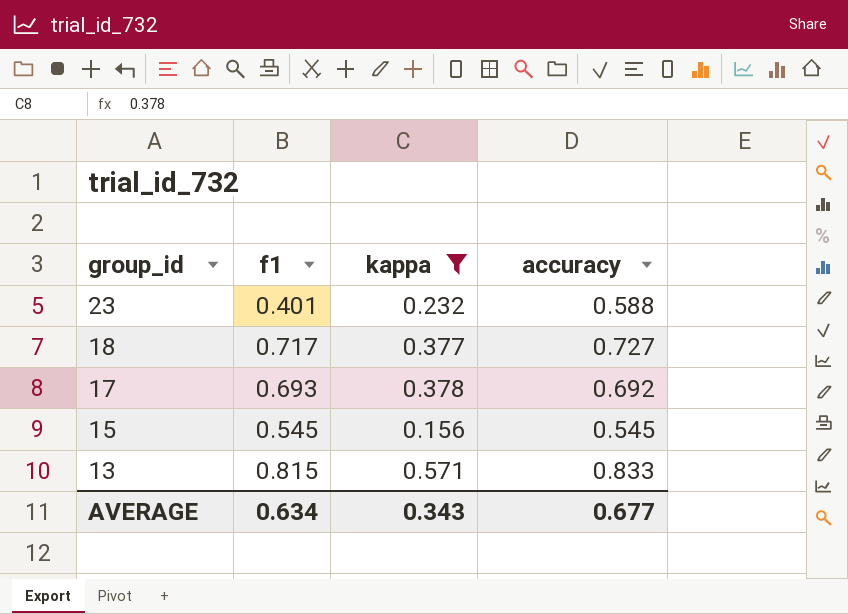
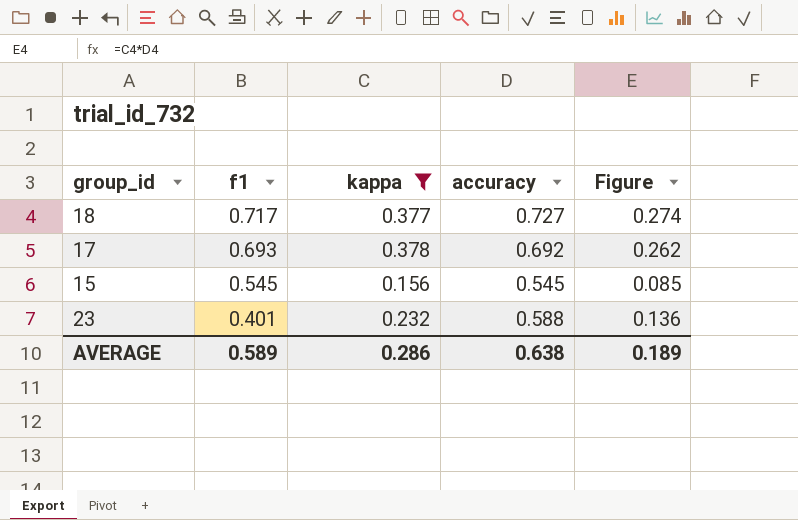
row order: group_id descending -> f1 descending
column Figure | formula: none -> [kappa] * [accuracy]
row 13: 0.815 | 0.571 | 0.833 -> none
AVERAGE | f1: 0.634 -> 0.589
AVERAGE | kappa: 0.343 -> 0.286
AVERAGE | accuracy: 0.677 -> 0.638

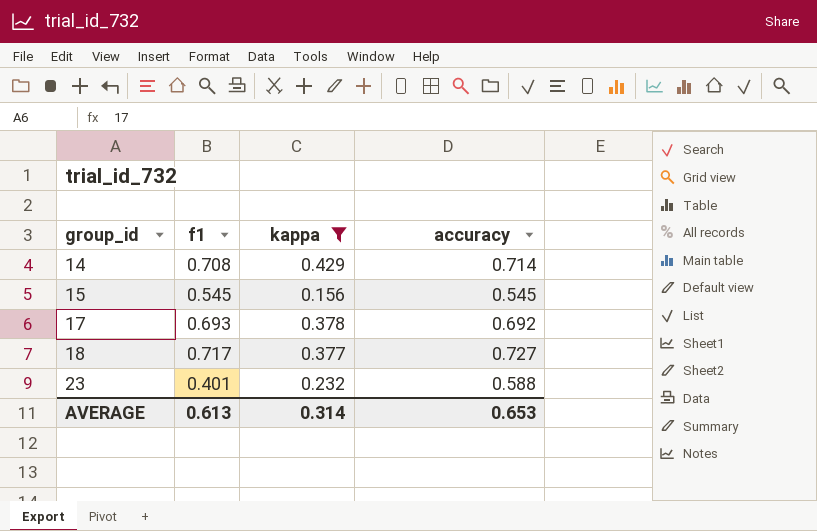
row order: f1 descending -> group_id ascending
column Figure | formula: [kappa] * [accuracy] -> none
row 14: none -> 0.708 | 0.429 | 0.714
AVERAGE | f1: 0.589 -> 0.613
AVERAGE | kappa: 0.286 -> 0.314
AVERAGE | accuracy: 0.638 -> 0.653

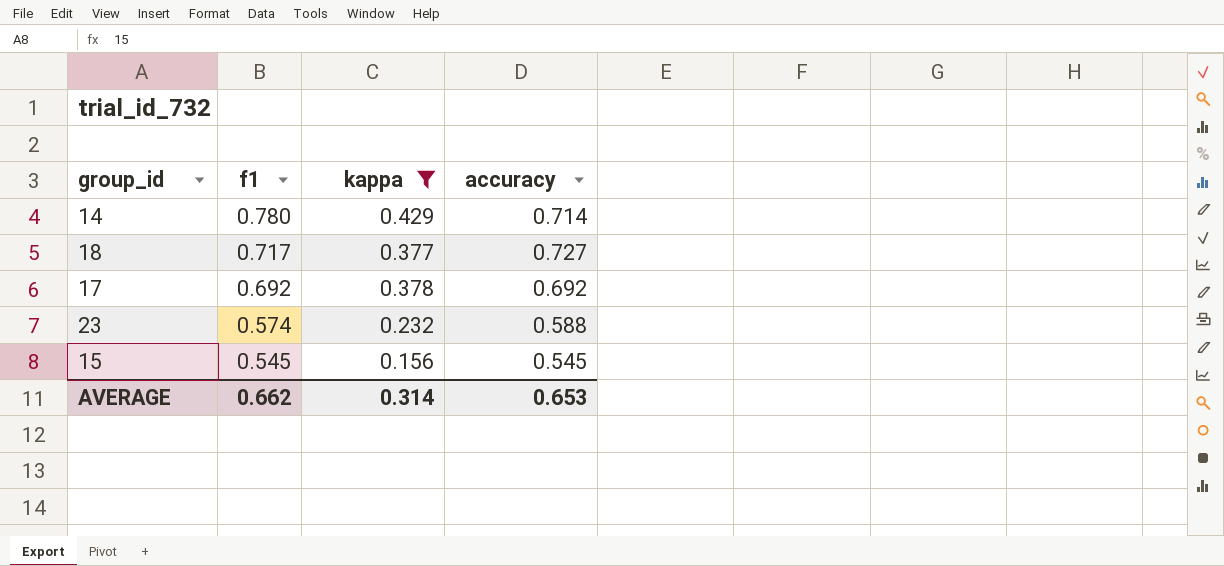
row order: group_id ascending -> f1 descending
14 | f1: 0.708 -> 0.780
17 | f1: 0.693 -> 0.692
23 | f1: 0.401 -> 0.574
AVERAGE | f1: 0.613 -> 0.662

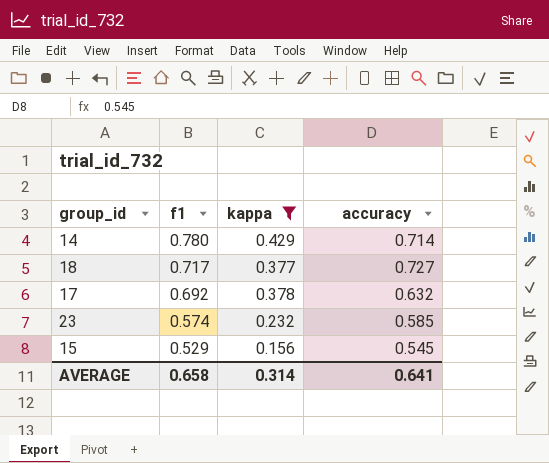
17 | accuracy: 0.692 -> 0.632
23 | accuracy: 0.588 -> 0.585
15 | f1: 0.545 -> 0.529
AVERAGE | f1: 0.662 -> 0.658
AVERAGE | accuracy: 0.653 -> 0.641

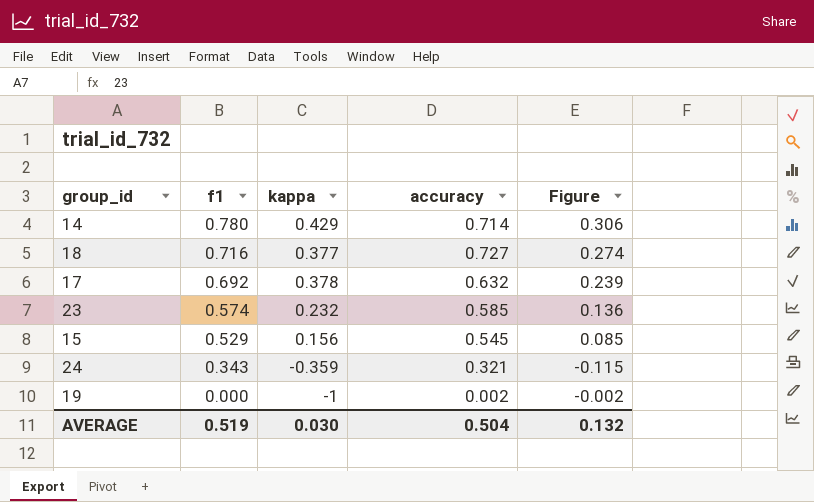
filter: kappa >= 0.156 -> none
column Figure | formula: none -> [kappa] * [accuracy]
18 | f1: 0.717 -> 0.716
AVERAGE | f1: 0.658 -> 0.519
AVERAGE | kappa: 0.314 -> 0.030
AVERAGE | accuracy: 0.641 -> 0.504

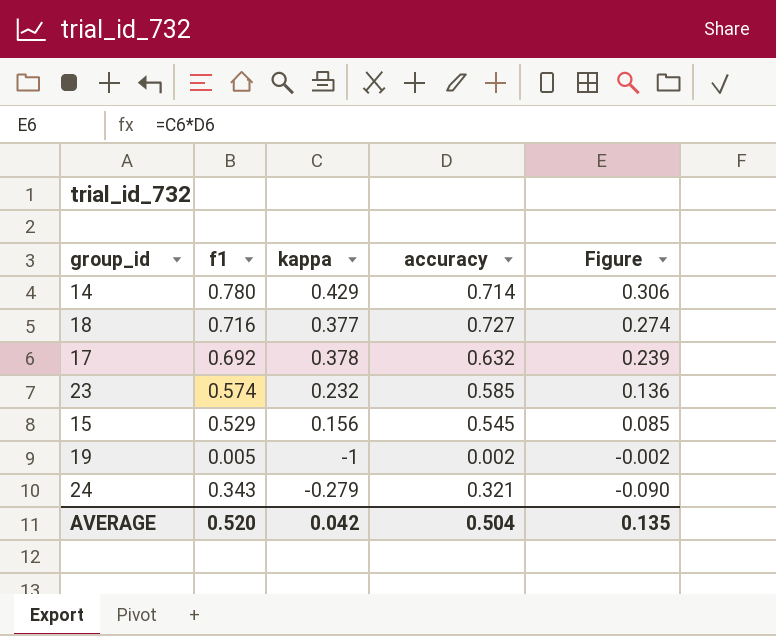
row order: f1 descending -> Figure descending
19 | f1: 0.000 -> 0.005
24 | kappa: -0.359 -> -0.279
24 | Figure: -0.115 -> -0.090
AVERAGE | f1: 0.519 -> 0.520
AVERAGE | kappa: 0.030 -> 0.042
AVERAGE | Figure: 0.132 -> 0.135

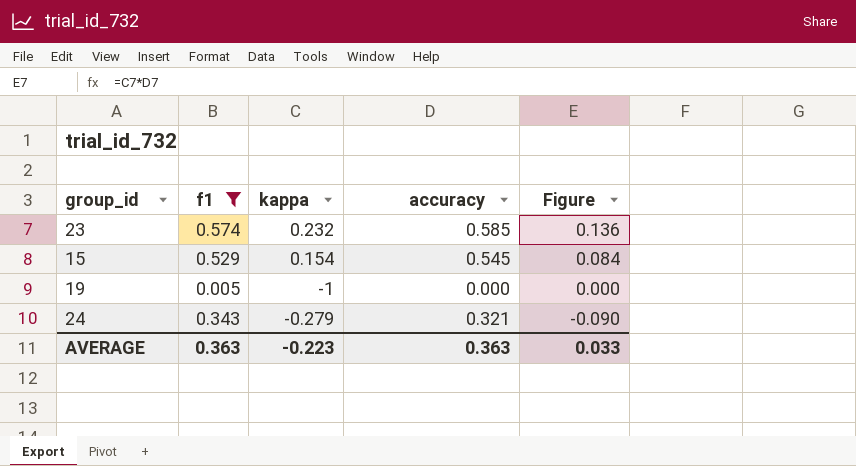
filter: none -> f1 <= 0.574
15 | kappa: 0.156 -> 0.154
15 | Figure: 0.085 -> 0.084
19 | accuracy: 0.002 -> 0.000
19 | Figure: -0.002 -> 0.000
AVERAGE | f1: 0.520 -> 0.363
AVERAGE | kappa: 0.042 -> -0.223
AVERAGE | accuracy: 0.504 -> 0.363
AVERAGE | Figure: 0.135 -> 0.033

